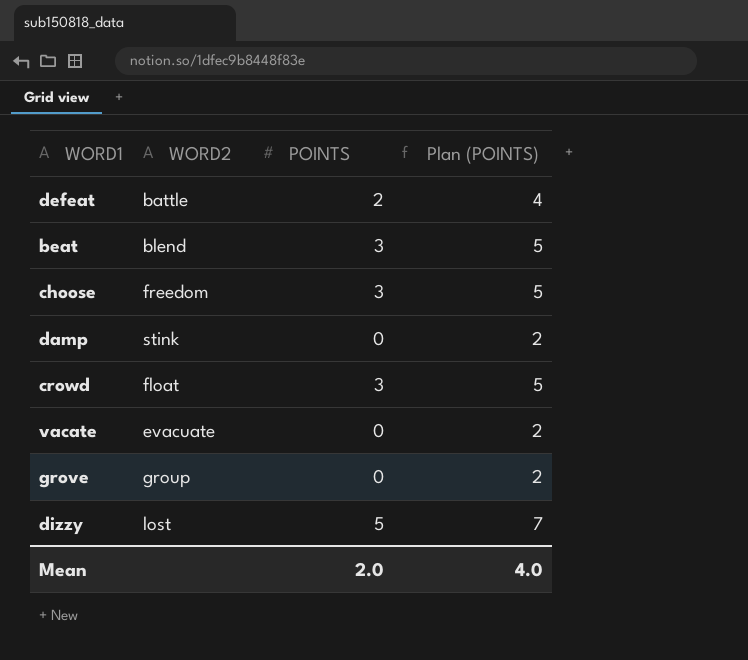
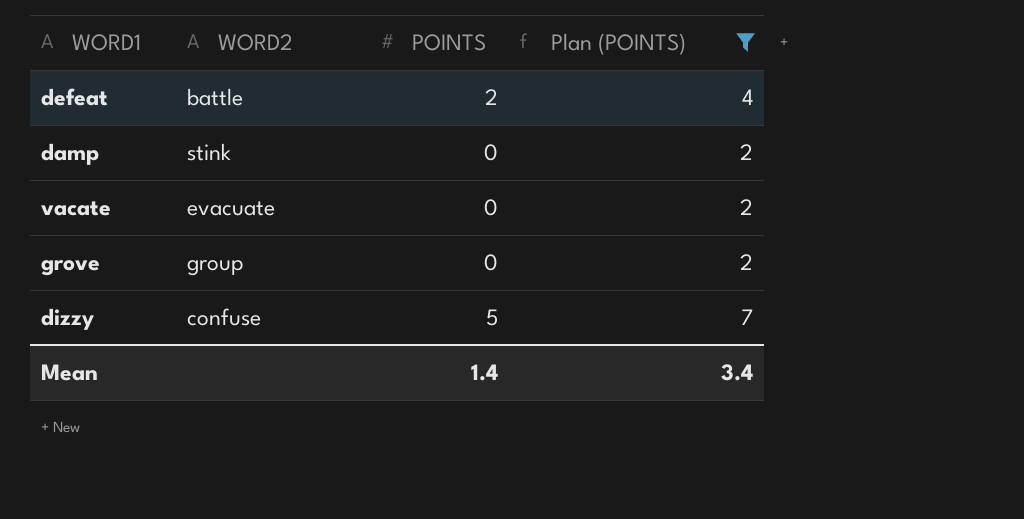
filter: none -> Plan (POINTS) != 5
dizzy | WORD2: lost -> confuse
Mean | POINTS: 2.0 -> 1.4
Mean | Plan (POINTS): 4.0 -> 3.4

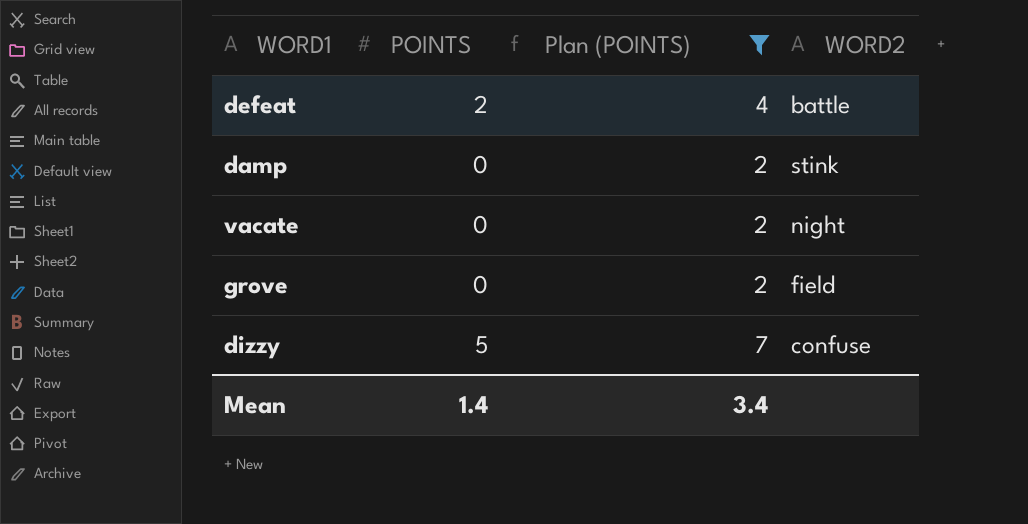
column WORD2 | position: 2 -> 4
vacate | WORD2: evacuate -> night
grove | WORD2: group -> field

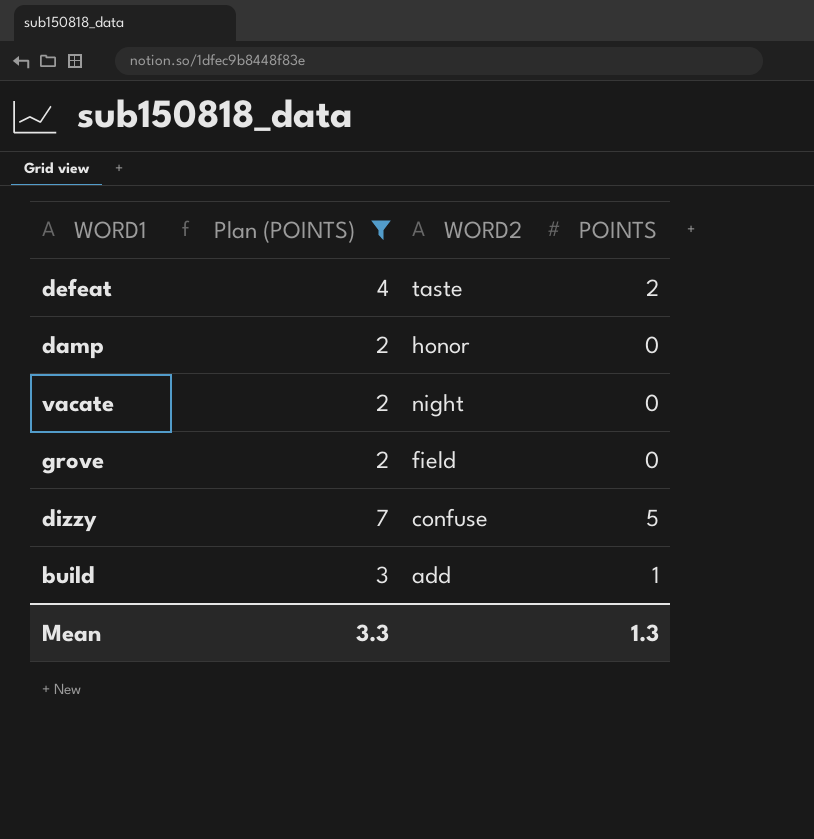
column POINTS | position: 2 -> 4
defeat | WORD2: battle -> taste
damp | WORD2: stink -> honor
row build: none -> 3 | add | 1
Mean | Plan (POINTS): 3.4 -> 3.3
Mean | POINTS: 1.4 -> 1.3

